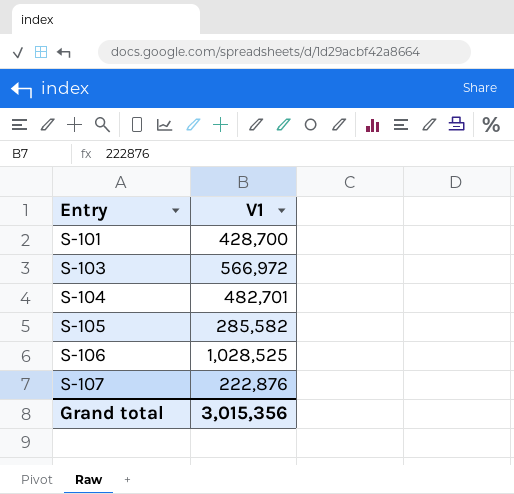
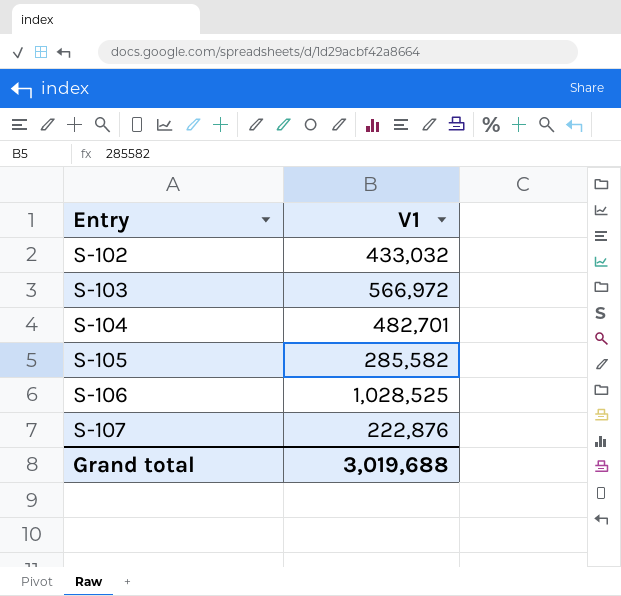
row S-101: 428,700 -> none
row S-102: none -> 433,032
Grand total | V1: 3,015,356 -> 3,019,688

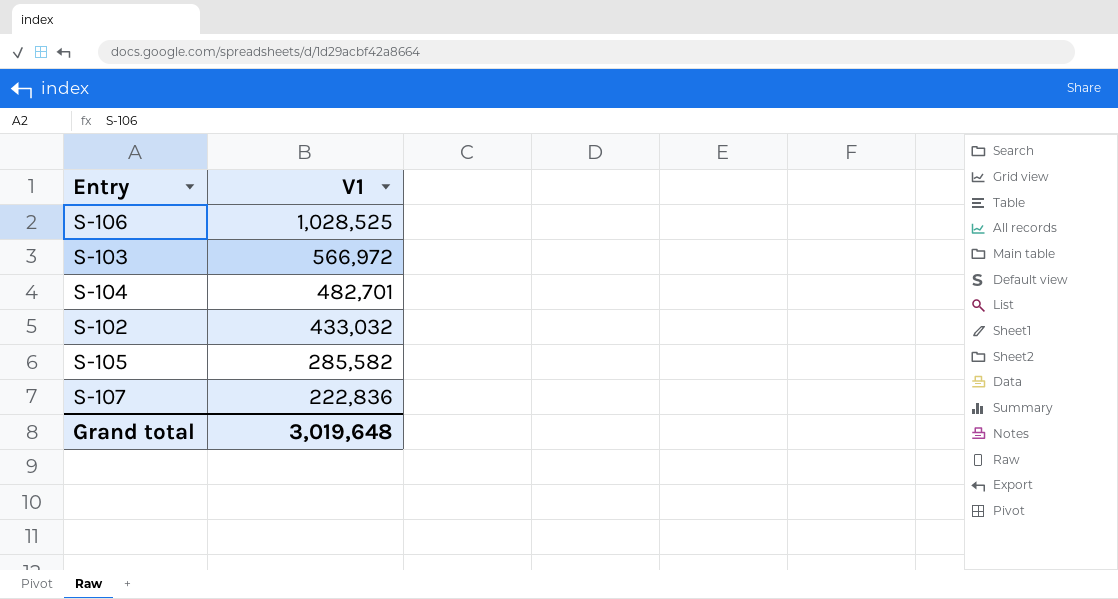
row order: Entry ascending -> V1 descending
S-107 | V1: 222,876 -> 222,836
Grand total | V1: 3,019,688 -> 3,019,648

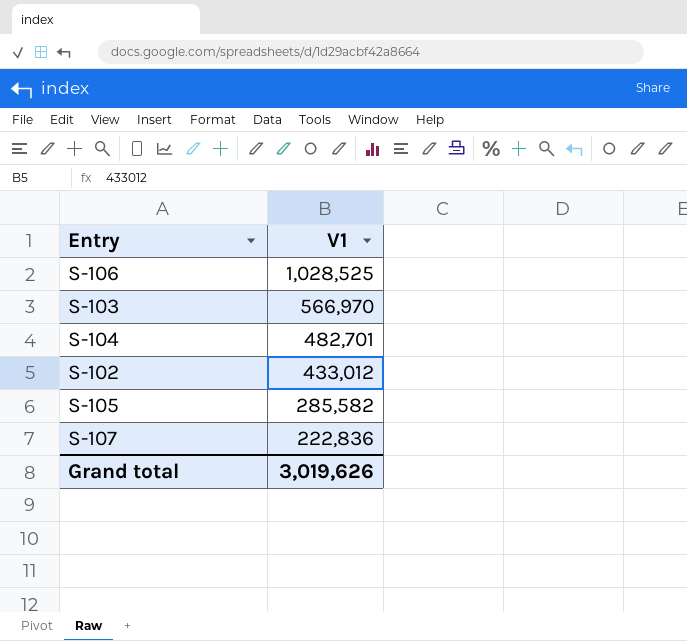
S-103 | V1: 566,972 -> 566,970
S-102 | V1: 433,032 -> 433,012
Grand total | V1: 3,019,648 -> 3,019,626

